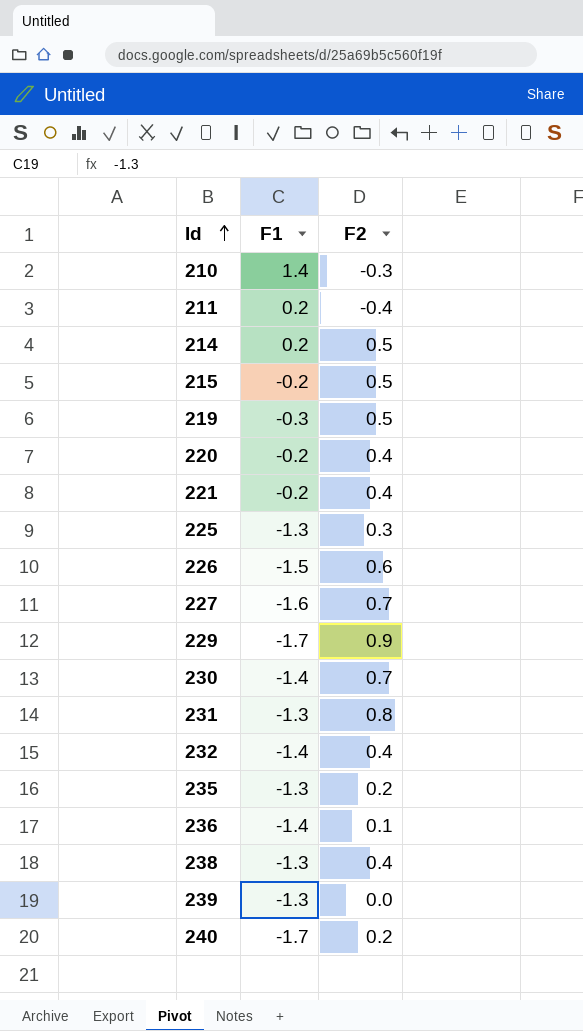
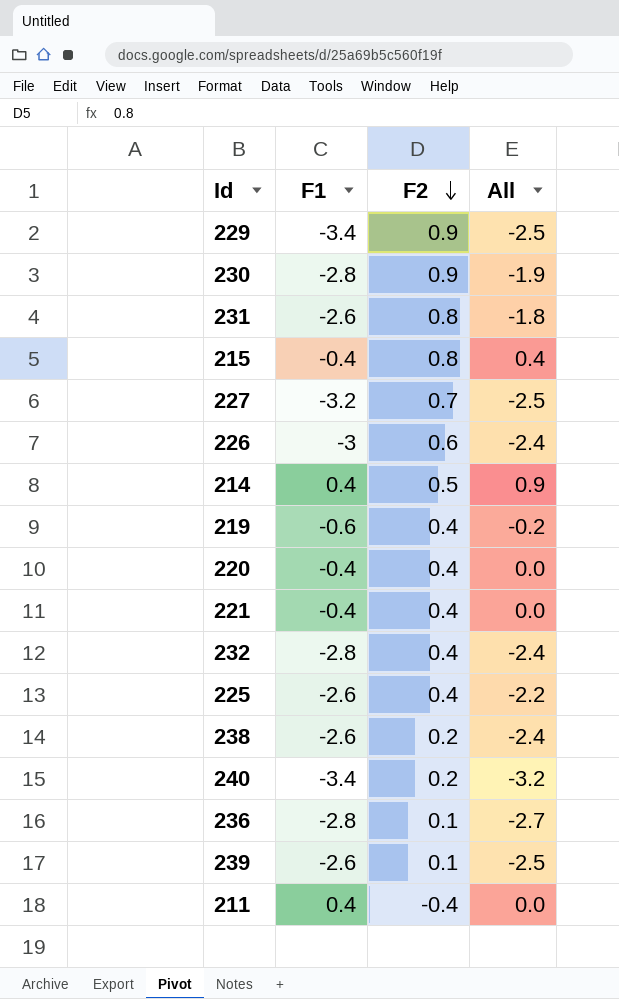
row order: Id ascending -> F2 descending
column All | formula: none -> [F1] + [F2]
row 210: 1.4 | -0.3 -> none
row 235: -1.3 | 0.2 -> none
229 | F1: -1.7 -> -3.4
230 | F1: -1.4 -> -2.8
230 | F2: 0.7 -> 0.9
231 | F1: -1.3 -> -2.6
215 | F1: -0.2 -> -0.4
215 | F2: 0.5 -> 0.8
227 | F1: -1.6 -> -3.2
226 | F1: -1.5 -> -3
214 | F1: 0.2 -> 0.4
219 | F1: -0.3 -> -0.6
219 | F2: 0.5 -> 0.4
220 | F1: -0.2 -> -0.4
221 | F1: -0.2 -> -0.4
232 | F1: -1.4 -> -2.8
225 | F1: -1.3 -> -2.6
225 | F2: 0.3 -> 0.4
238 | F1: -1.3 -> -2.6
238 | F2: 0.4 -> 0.2
240 | F1: -1.7 -> -3.4
236 | F1: -1.4 -> -2.8
239 | F1: -1.3 -> -2.6
239 | F2: 0.0 -> 0.1
211 | F1: 0.2 -> 0.4

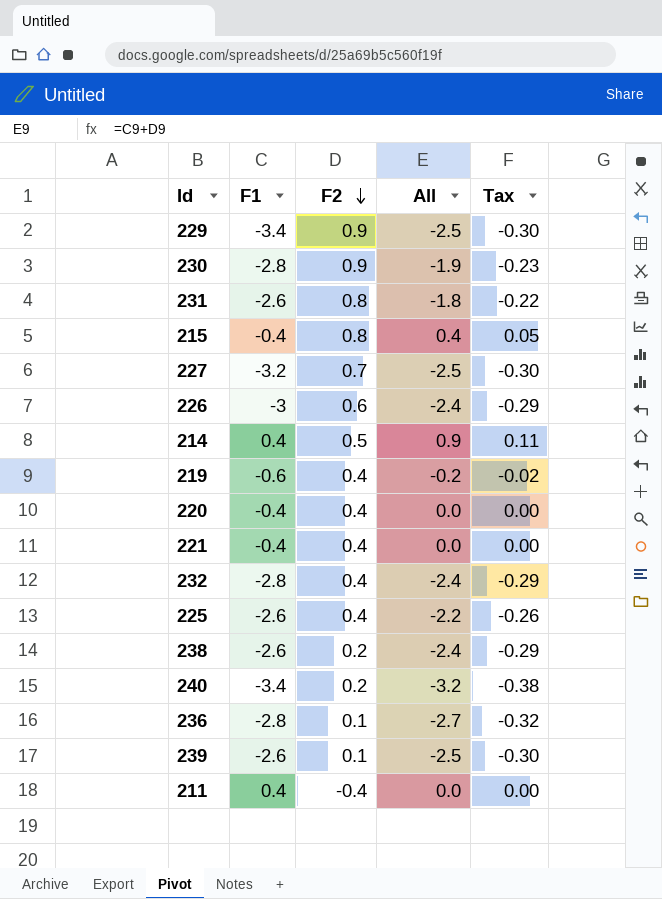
column Tax | formula: none -> [All] * 0.12

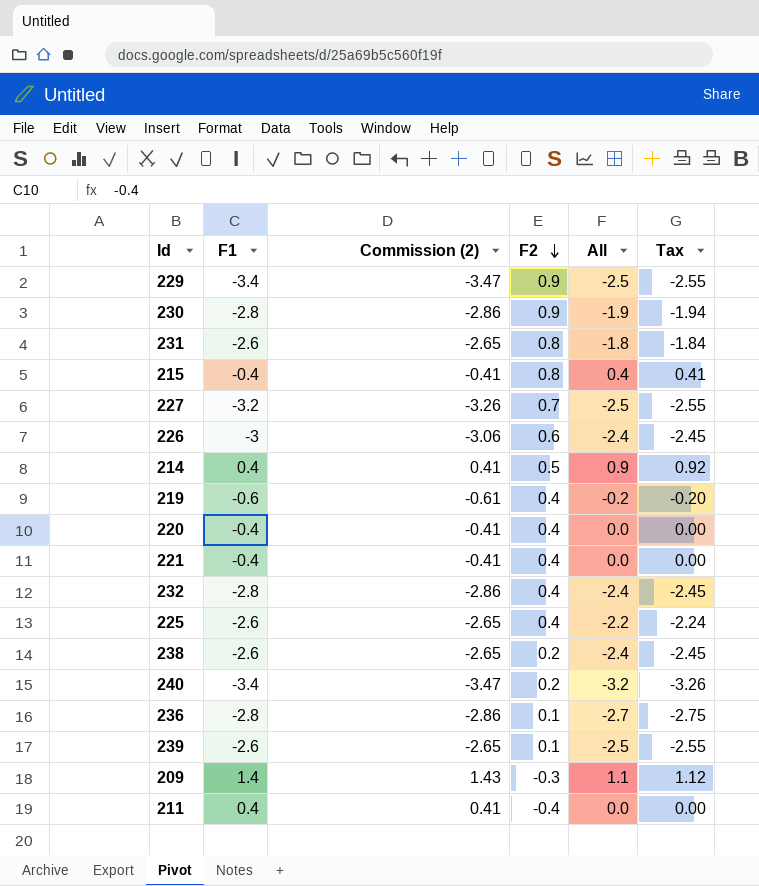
column Commission (2) | formula: none -> [F1] * 1.02
column Tax | formula: [All] * 0.12 -> [All] * 1.02
row 209: none -> 1.4 | 1.43 | -0.3 | 1.1 | 1.12

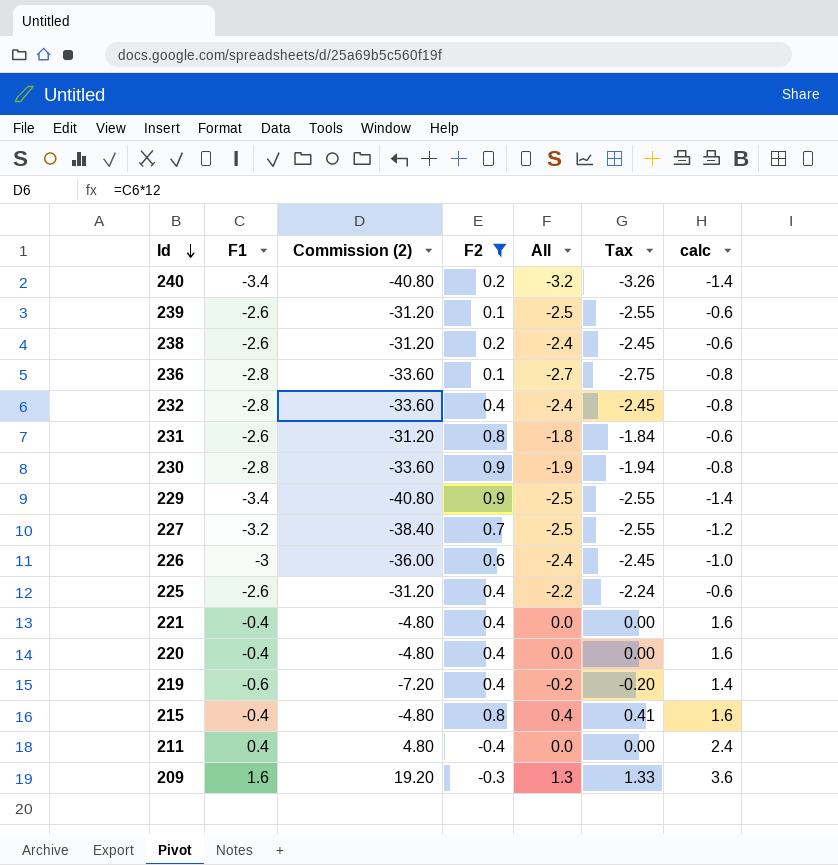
filter: none -> F2 != 0.5
row order: F2 descending -> Id descending
column Commission (2) | formula: [F1] * 1.02 -> [F1] * 12
column calc | formula: none -> [F1] + 2
209 | F1: 1.4 -> 1.6
209 | All: 1.1 -> 1.3
209 | Tax: 1.12 -> 1.33

